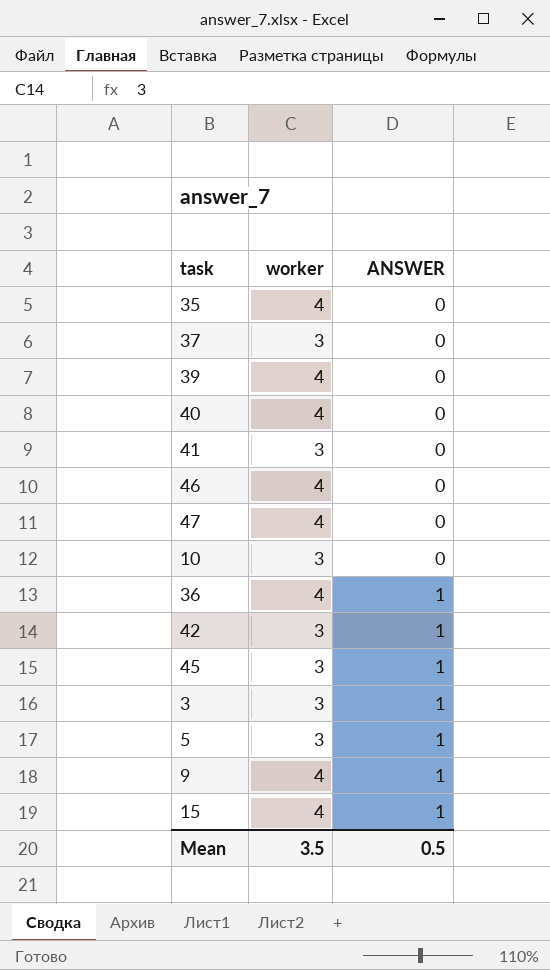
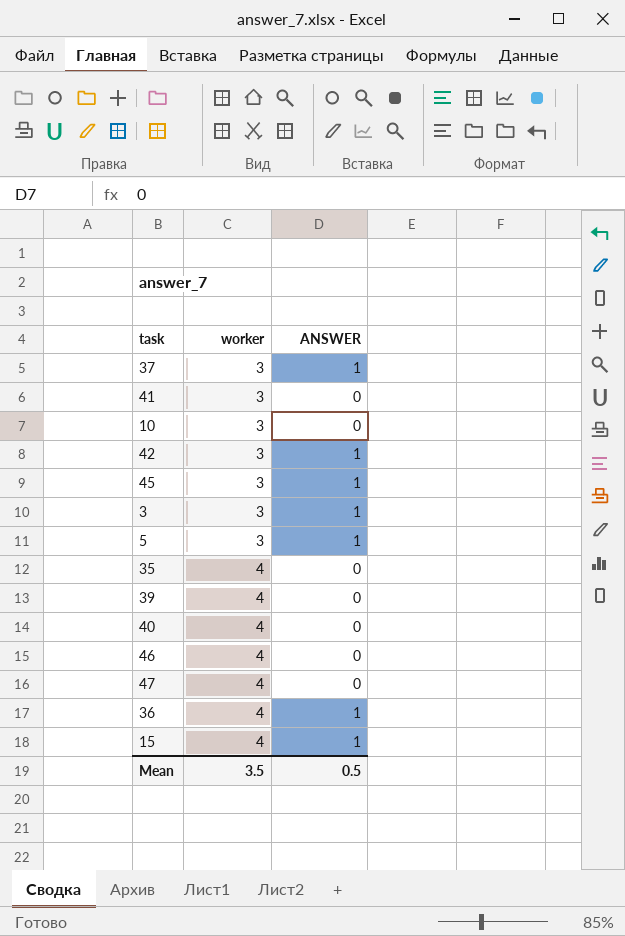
row order: ANSWER ascending -> worker ascending
row 9: 4 | 1 -> none
37 | ANSWER: 0 -> 1

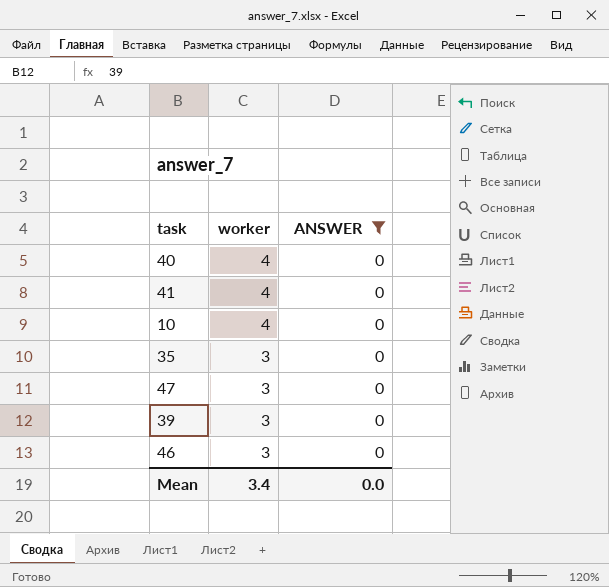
filter: none -> ANSWER = 0
row order: worker ascending -> worker descending
41 | worker: 3 -> 4
10 | worker: 3 -> 4
35 | worker: 4 -> 3
47 | worker: 4 -> 3
39 | worker: 4 -> 3
46 | worker: 4 -> 3
Mean | worker: 3.5 -> 3.4
Mean | ANSWER: 0.5 -> 0.0

